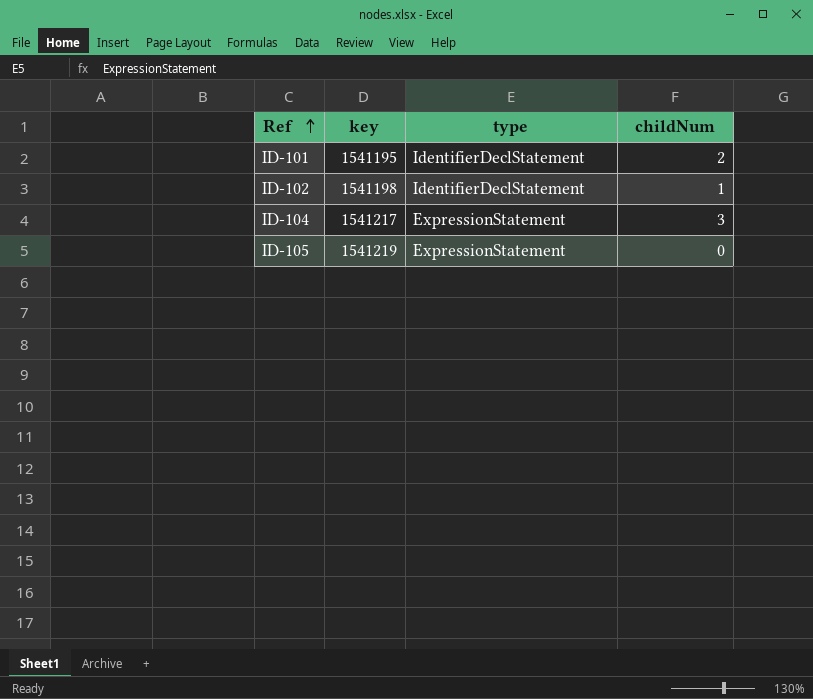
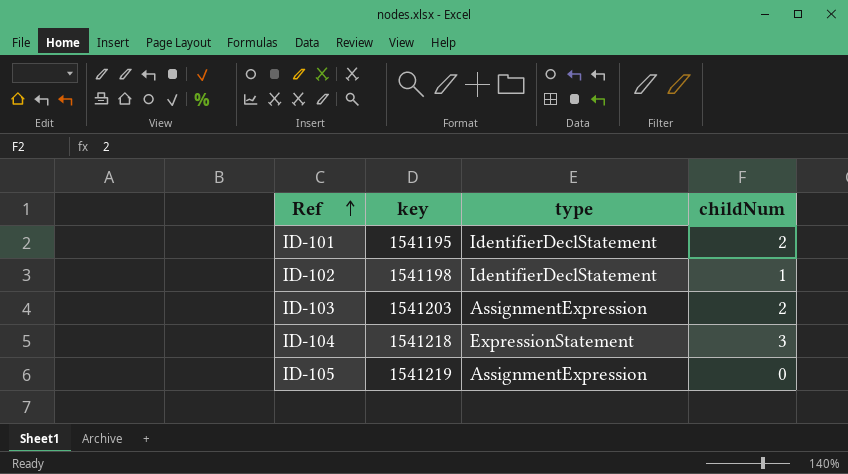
row ID-103: none -> 1541203 | AssignmentExpression | 2
ID-104 | key: 1541217 -> 1541218
ID-105 | type: ExpressionStatement -> AssignmentExpression

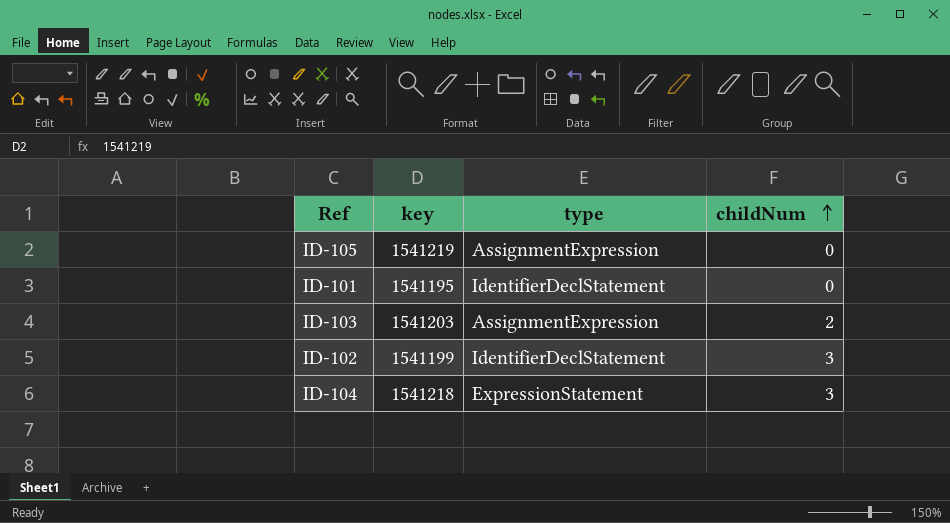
row order: Ref ascending -> childNum ascending
ID-101 | childNum: 2 -> 0
ID-102 | key: 1541198 -> 1541199
ID-102 | childNum: 1 -> 3

